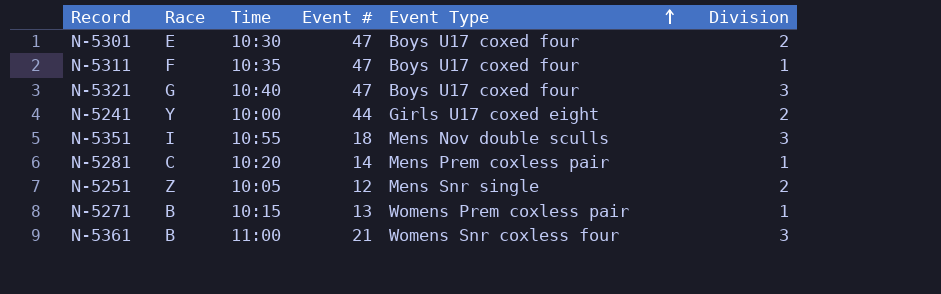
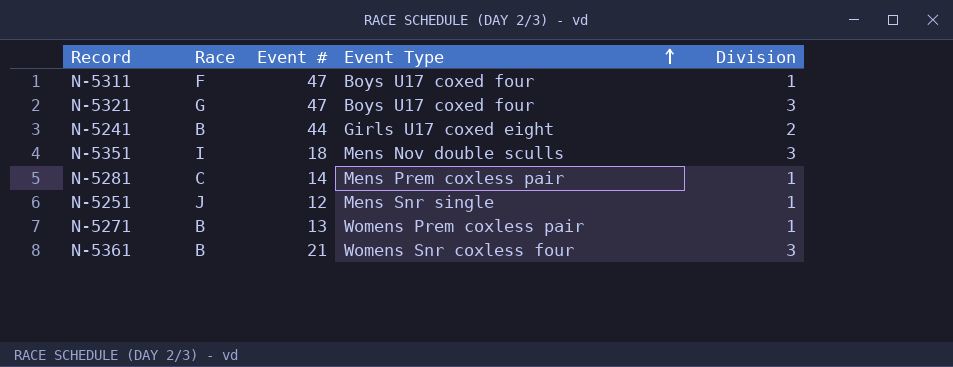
column Time | position: 3 -> none
row N-5301: E | 10:30 | 47 | Boys U17 coxed four | 2 -> none
N-5241 | Race: Y -> B
N-5251 | Race: Z -> J
N-5251 | Division: 2 -> 1

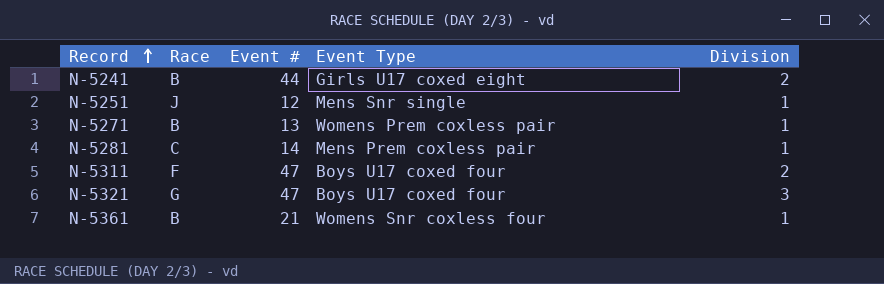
row order: Event Type ascending -> Record ascending
row N-5351: I | 18 | Mens Nov double sculls | 3 -> none
N-5311 | Division: 1 -> 2
N-5361 | Division: 3 -> 1

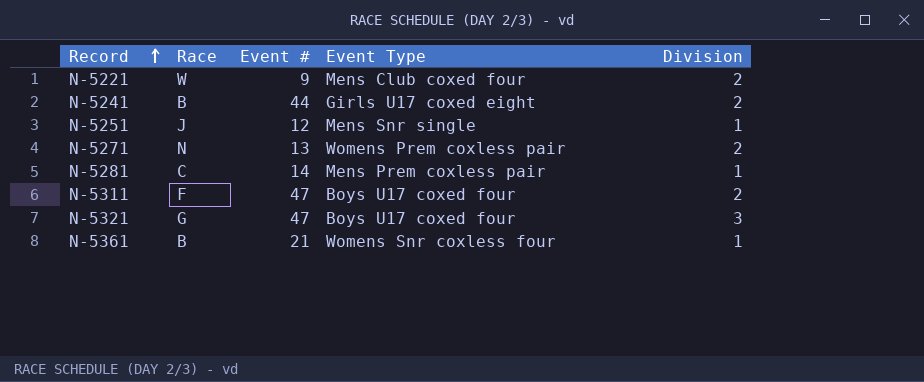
row N-5221: none -> W | 9 | Mens Club coxed four | 2
N-5271 | Race: B -> N
N-5271 | Division: 1 -> 2

